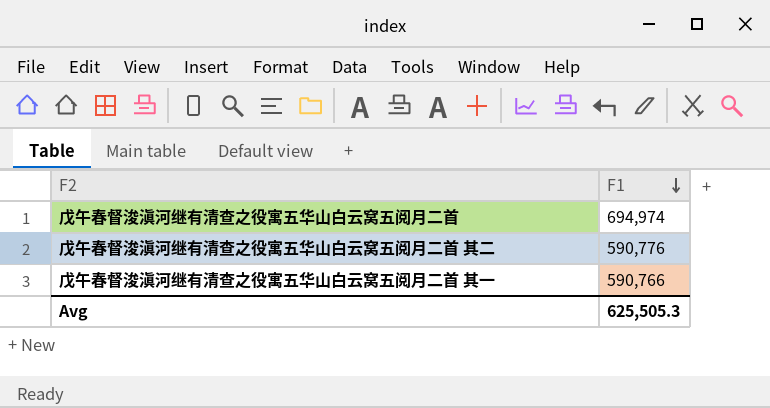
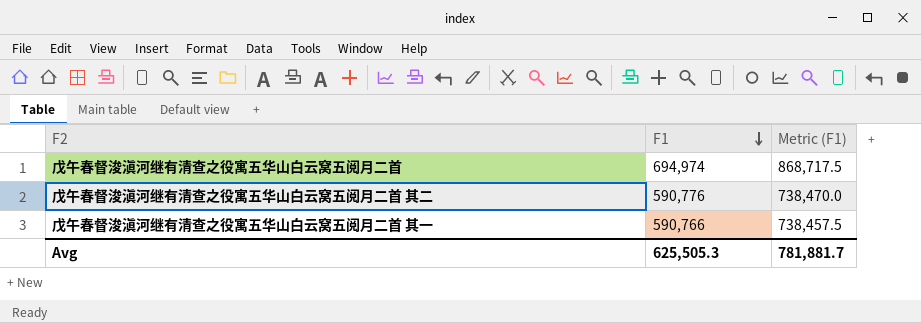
column Metric (F1) | formula: none -> [F1] * 1.25

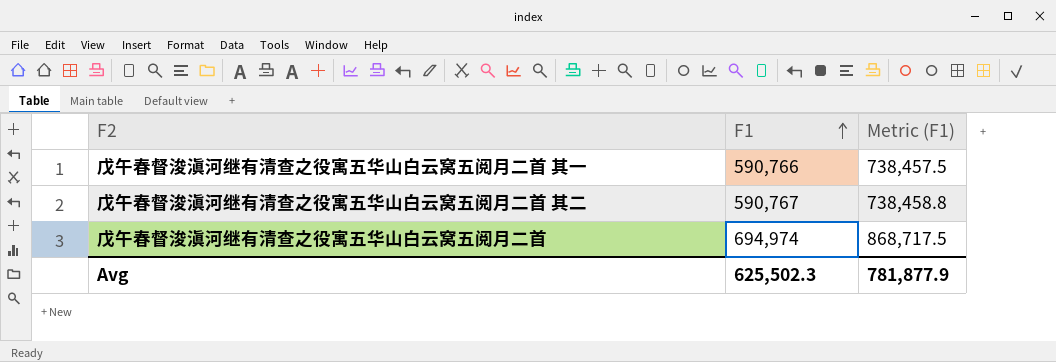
row order: F1 descending -> F1 ascending
戊午春督浚滇河继有清查之役寓五华山白云窝五阅月二首 其二 | F1: 590,776 -> 590,767
戊午春督浚滇河继有清查之役寓五华山白云窝五阅月二首 其二 | Metric (F1): 738,470.0 -> 738,458.8
Avg | F1: 625,505.3 -> 625,502.3
Avg | Metric (F1): 781,881.7 -> 781,877.9

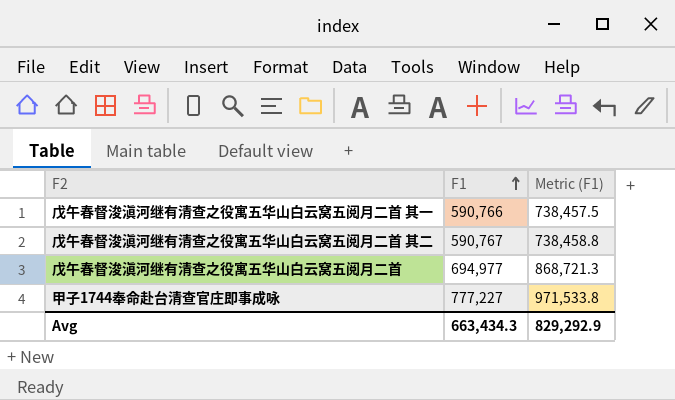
戊午春督浚滇河继有清查之役寓五华山白云窝五阅月二首 | F1: 694,974 -> 694,977
戊午春督浚滇河继有清查之役寓五华山白云窝五阅月二首 | Metric (F1): 868,717.5 -> 868,721.3
row 甲子1744奉命赴台清查官庄即事成咏: none -> 777,227 | 971,533.8
Avg | F1: 625,502.3 -> 663,434.3
Avg | Metric (F1): 781,877.9 -> 829,292.9

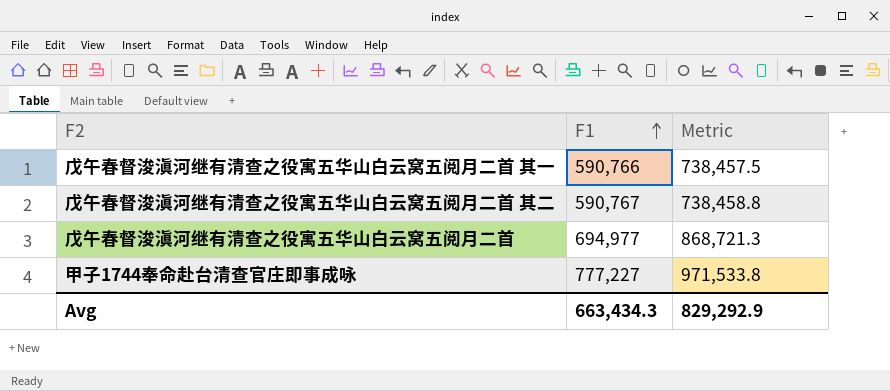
column name: Metric (F1) -> Metric

